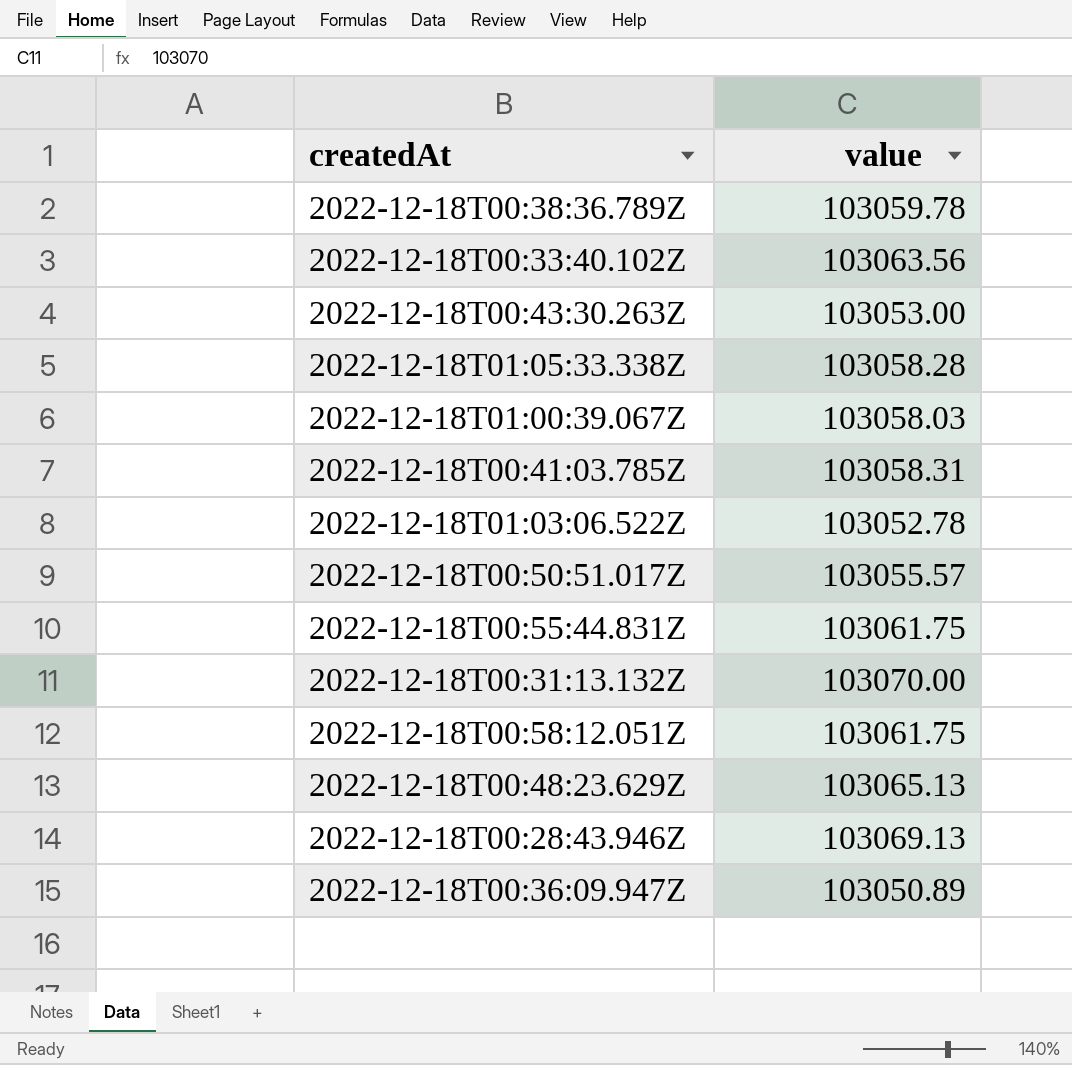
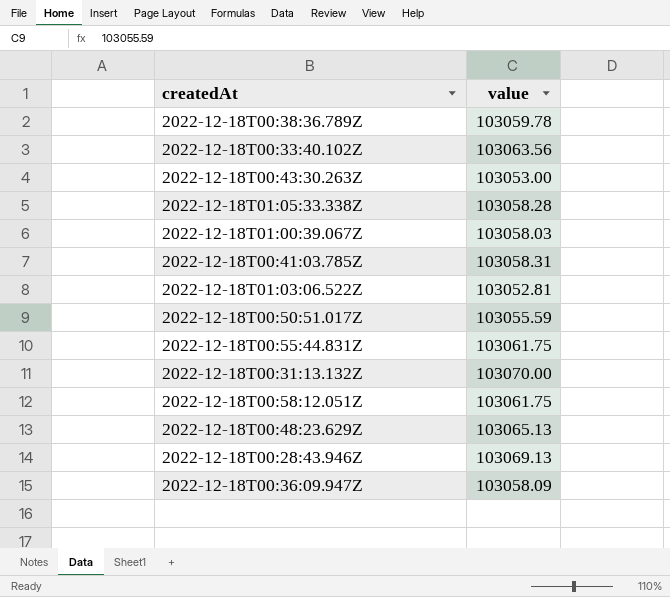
2022-12-18T01:03:06.522Z | value: 103052.78 -> 103052.81
2022-12-18T00:50:51.017Z | value: 103055.57 -> 103055.59
2022-12-18T00:36:09.947Z | value: 103050.89 -> 103058.09

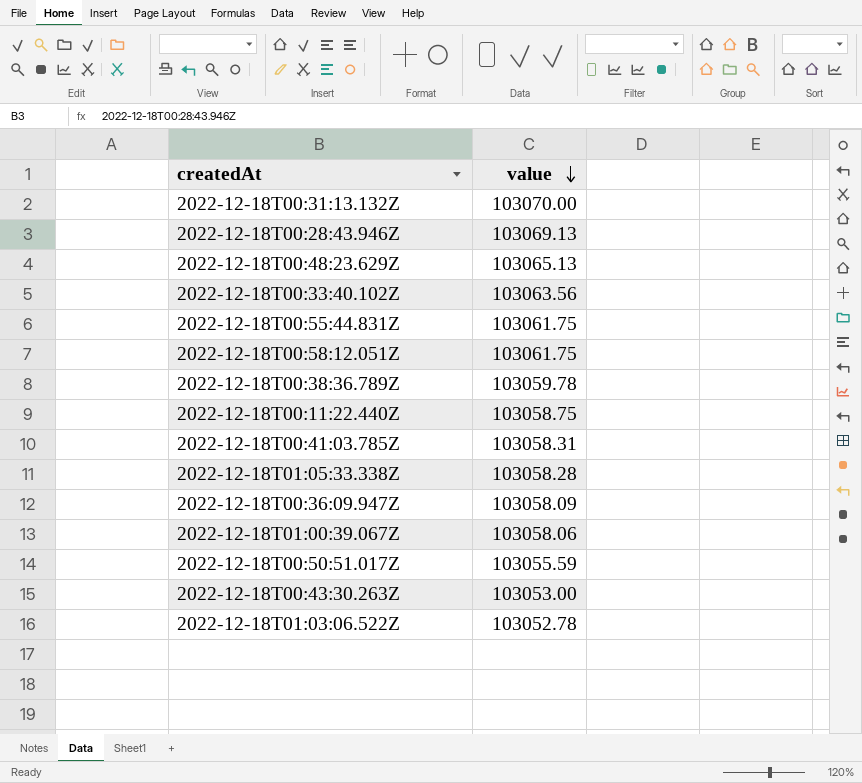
row order: none -> value descending
row 2022-12-18T00:11:22.440Z: none -> 103058.75
2022-12-18T01:00:39.067Z | value: 103058.03 -> 103058.06
2022-12-18T01:03:06.522Z | value: 103052.81 -> 103052.78

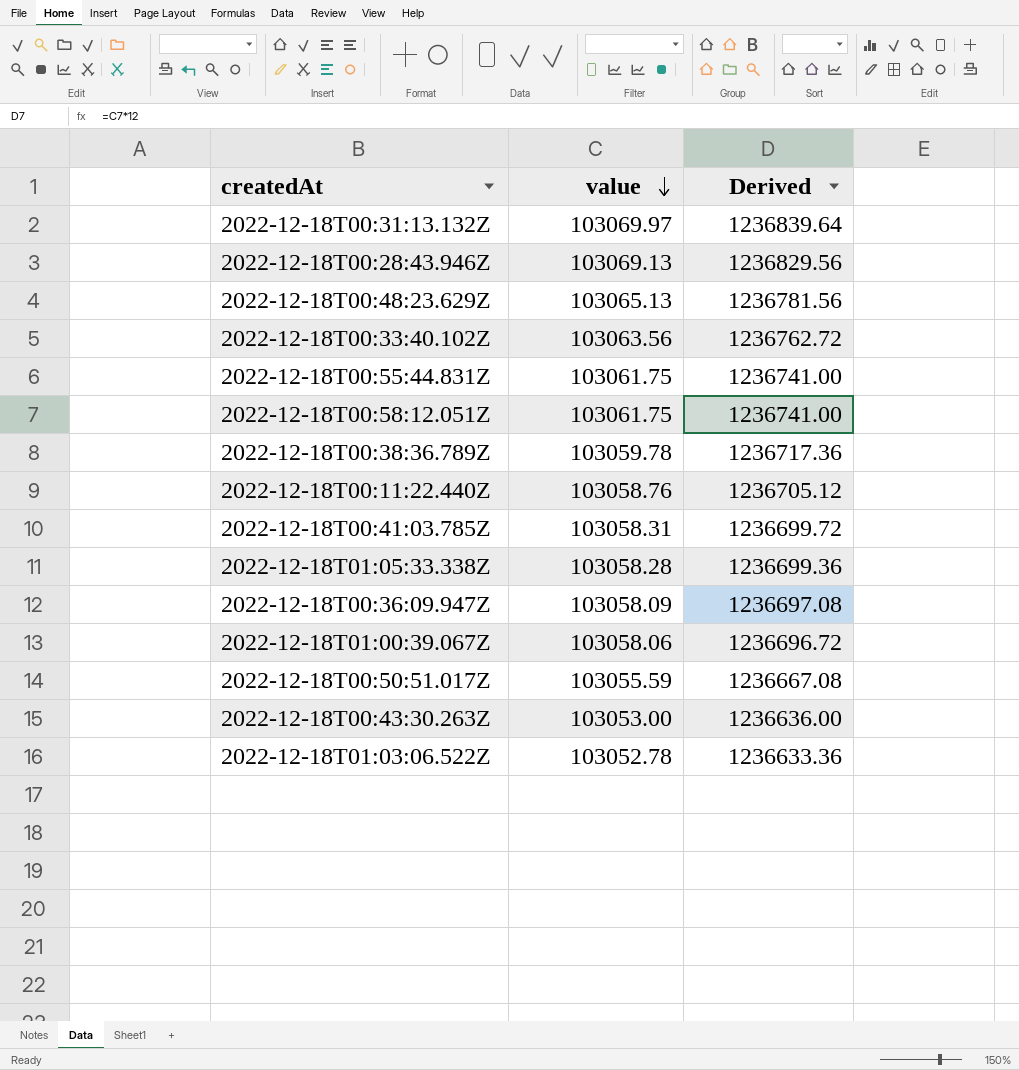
column Derived | formula: none -> [value] * 12
2022-12-18T00:31:13.132Z | value: 103070.00 -> 103069.97
2022-12-18T00:11:22.440Z | value: 103058.75 -> 103058.76

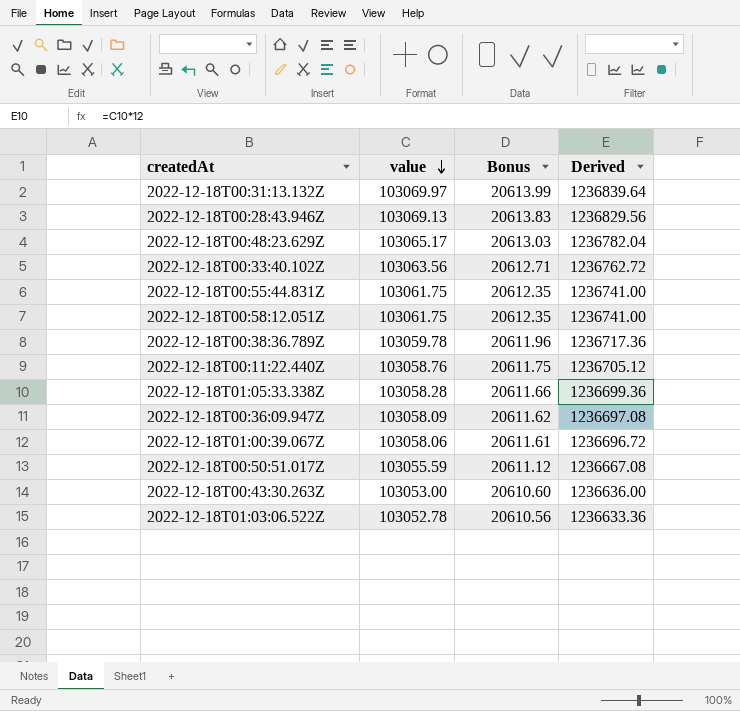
column Bonus | formula: none -> [value] * 0.2
row 2022-12-18T00:41:03.785Z: 103058.31 | 1236699.72 -> none
2022-12-18T00:48:23.629Z | value: 103065.13 -> 103065.17
2022-12-18T00:48:23.629Z | Derived: 1236781.56 -> 1236782.04

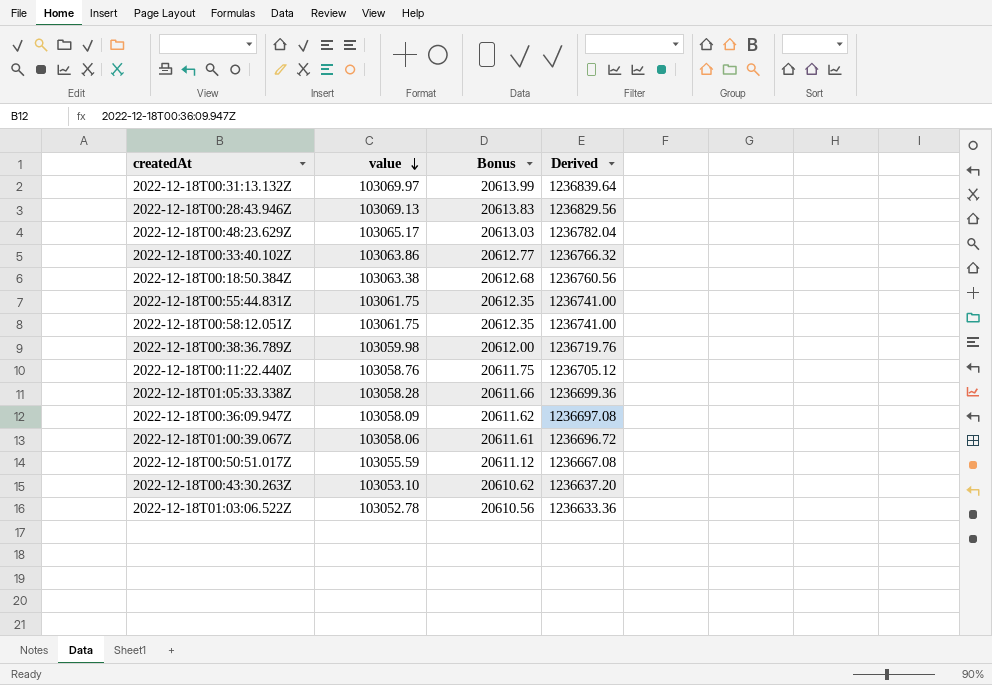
2022-12-18T00:33:40.102Z | value: 103063.56 -> 103063.86
2022-12-18T00:33:40.102Z | Bonus: 20612.71 -> 20612.77
2022-12-18T00:33:40.102Z | Derived: 1236762.72 -> 1236766.32
row 2022-12-18T00:18:50.384Z: none -> 103063.38 | 20612.68 | 1236760.56
2022-12-18T00:38:36.789Z | value: 103059.78 -> 103059.98
2022-12-18T00:38:36.789Z | Bonus: 20611.96 -> 20612.00
2022-12-18T00:38:36.789Z | Derived: 1236717.36 -> 1236719.76
2022-12-18T00:43:30.263Z | value: 103053.00 -> 103053.10
2022-12-18T00:43:30.263Z | Bonus: 20610.60 -> 20610.62
2022-12-18T00:43:30.263Z | Derived: 1236636.00 -> 1236637.20

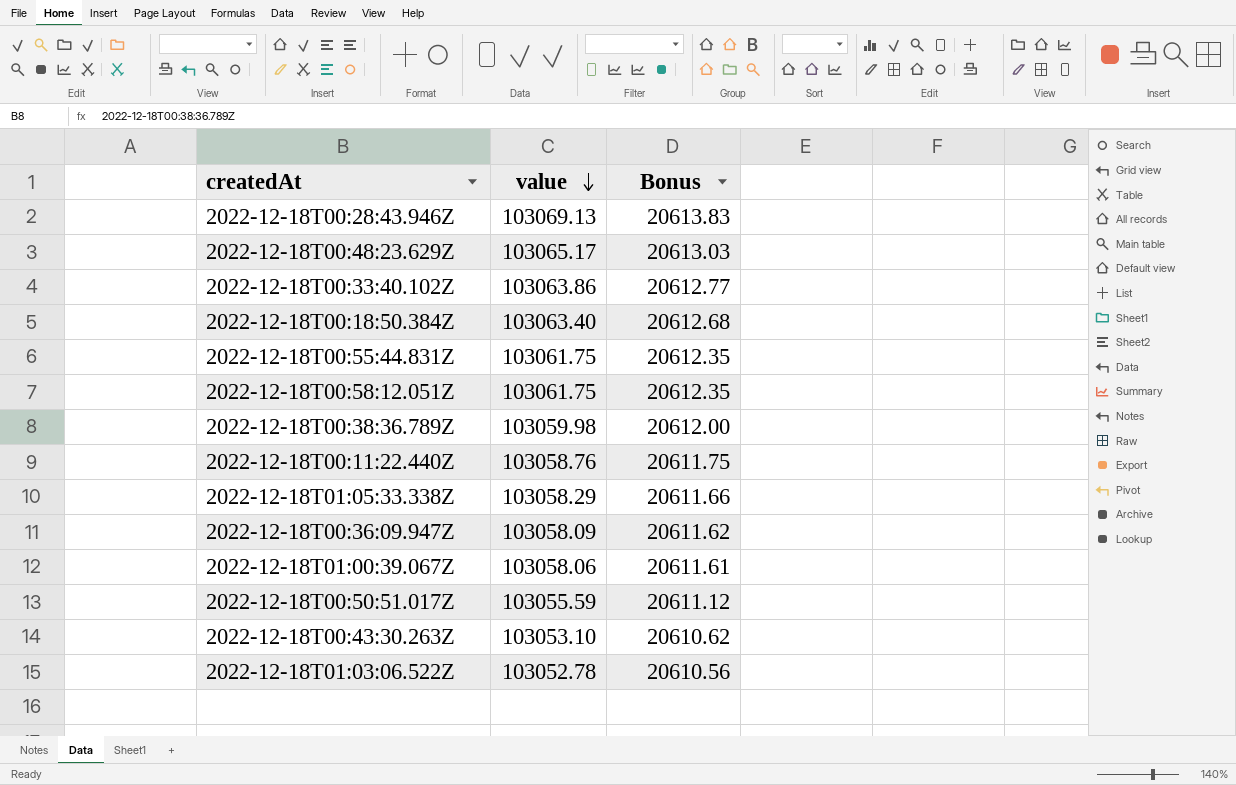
column Derived | formula: [value] * 12 -> none
row 2022-12-18T00:31:13.132Z: 103069.97 | 20613.99 | 1236839.64 -> none
2022-12-18T00:18:50.384Z | value: 103063.38 -> 103063.40
2022-12-18T01:05:33.338Z | value: 103058.28 -> 103058.29

